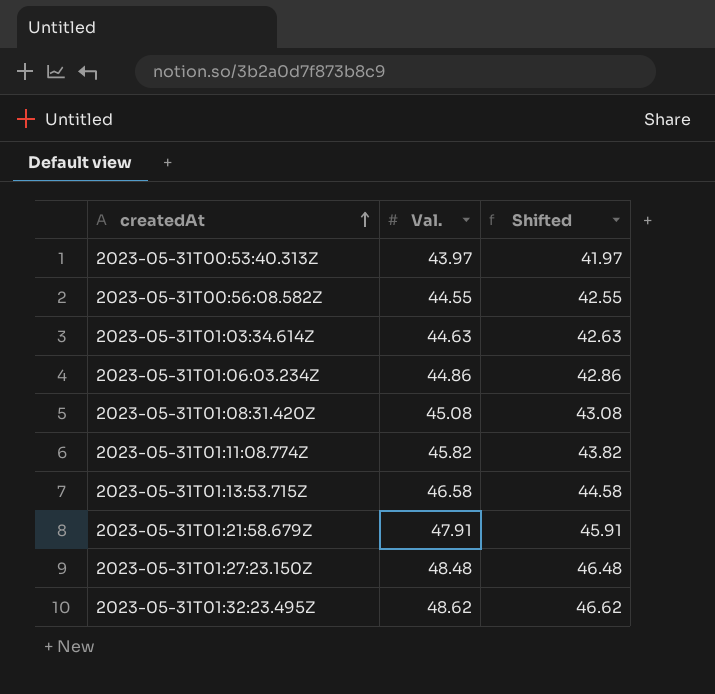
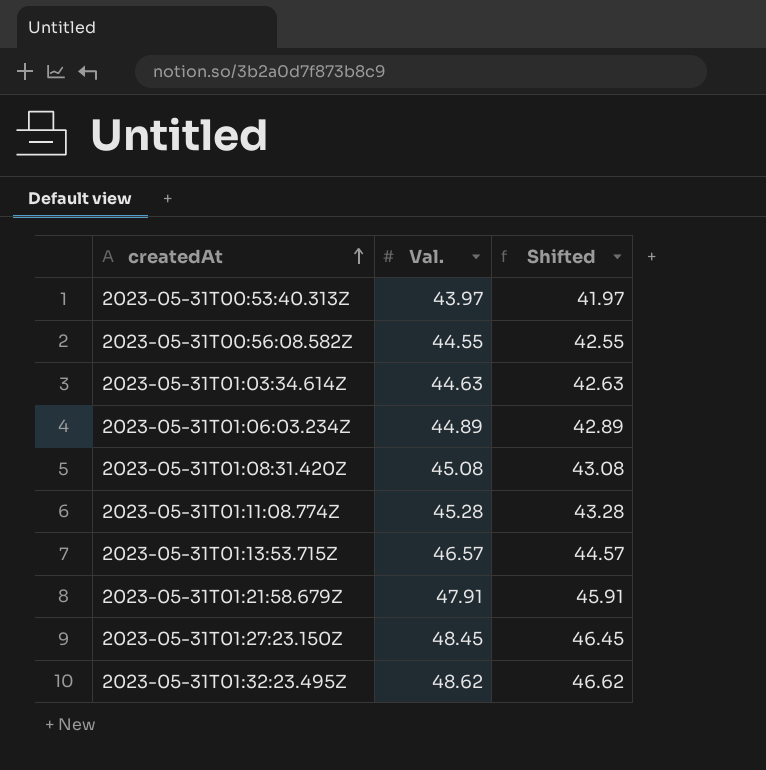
2023-05-31T01:06:03.234Z | Val.: 44.86 -> 44.89
2023-05-31T01:06:03.234Z | Shifted: 42.86 -> 42.89
2023-05-31T01:11:08.774Z | Val.: 45.82 -> 45.28
2023-05-31T01:11:08.774Z | Shifted: 43.82 -> 43.28
2023-05-31T01:13:53.715Z | Val.: 46.58 -> 46.57
2023-05-31T01:13:53.715Z | Shifted: 44.58 -> 44.57
2023-05-31T01:27:23.150Z | Val.: 48.48 -> 48.45
2023-05-31T01:27:23.150Z | Shifted: 46.48 -> 46.45

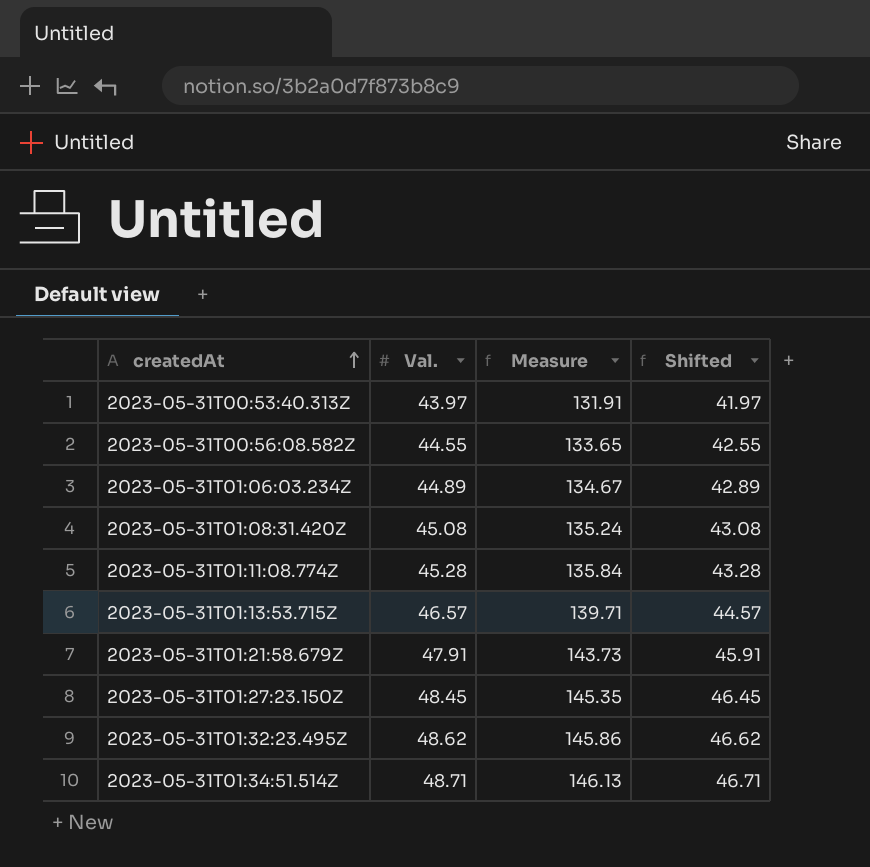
column Measure | formula: none -> [Val.] * 3
row 2023-05-31T01:03:34.614Z: 44.63 | 42.63 -> none
row 2023-05-31T01:34:51.514Z: none -> 48.71 | 146.13 | 46.71

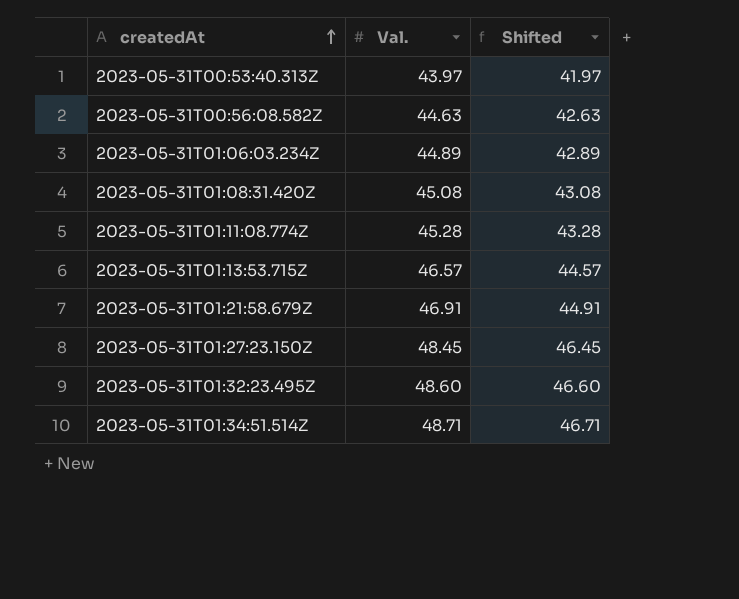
column Measure | formula: [Val.] * 3 -> none
2023-05-31T00:56:08.582Z | Val.: 44.55 -> 44.63
2023-05-31T00:56:08.582Z | Shifted: 42.55 -> 42.63
2023-05-31T01:21:58.679Z | Val.: 47.91 -> 46.91
2023-05-31T01:21:58.679Z | Shifted: 45.91 -> 44.91
2023-05-31T01:32:23.495Z | Val.: 48.62 -> 48.60
2023-05-31T01:32:23.495Z | Shifted: 46.62 -> 46.60

